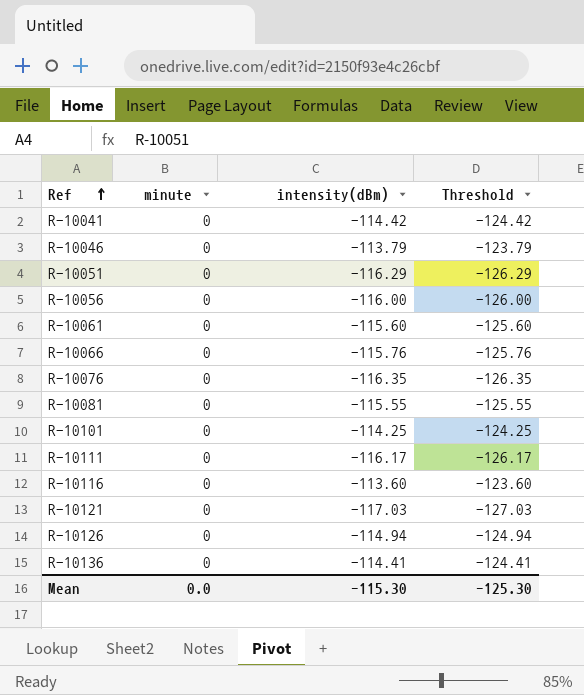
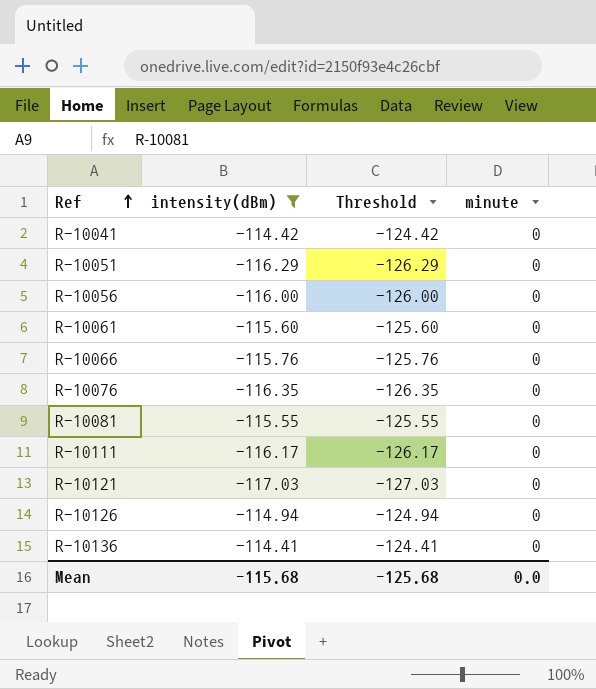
filter: none -> intensity(dBm) <= -114.41
column minute | position: 2 -> 4
Mean | intensity(dBm): -115.30 -> -115.68
Mean | Threshold: -125.30 -> -125.68

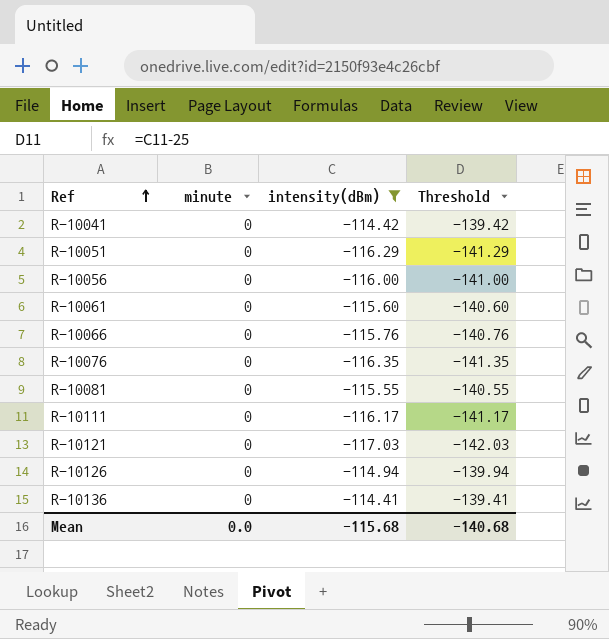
column minute | position: 4 -> 2
column Threshold | formula: [intensity(dBm)] - 10 -> [intensity(dBm)] - 25
Mean | Threshold: -125.68 -> -140.68

